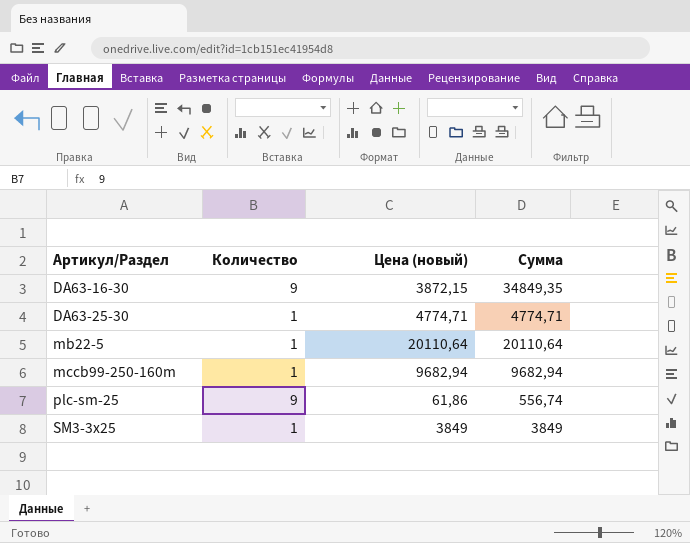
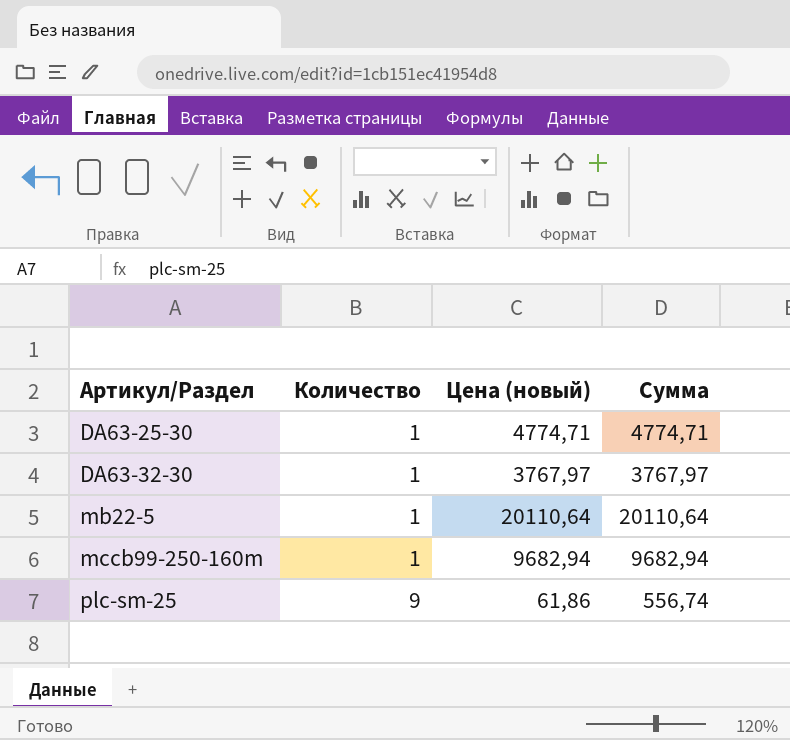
row DA63-16-30: 9 | 3872,15 | 34849,35 -> none
row SM3-3x25: 1 | 3849 | 3849 -> none
row DA63-32-30: none -> 1 | 3767,97 | 3767,97

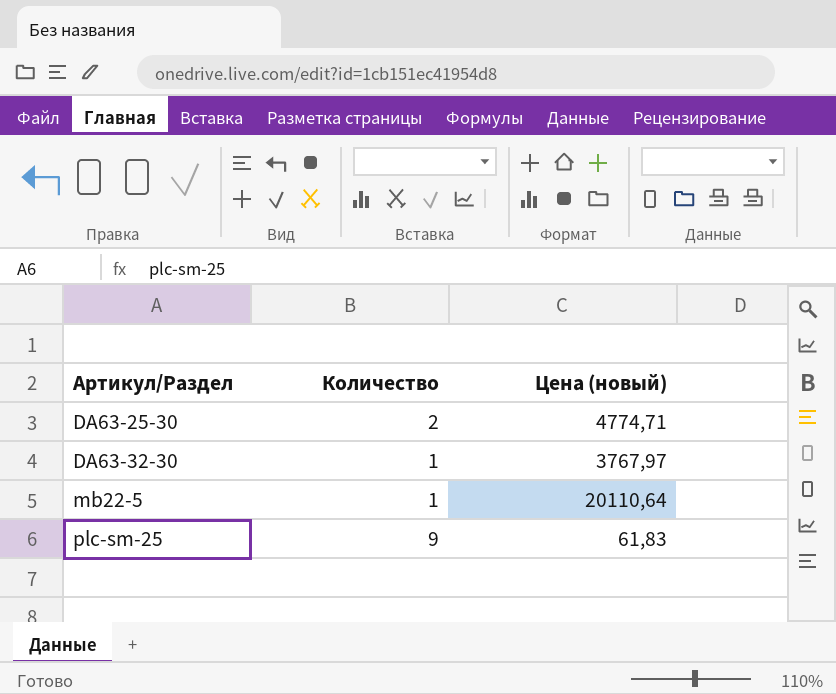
column Сумма | formula: [Количество] * [Цена (новый)] -> none
row mccb99-250-160m: 1 | 9682,94 | 9682,94 -> none
DA63-25-30 | Количество: 1 -> 2
plc-sm-25 | Цена (новый): 61,86 -> 61,83

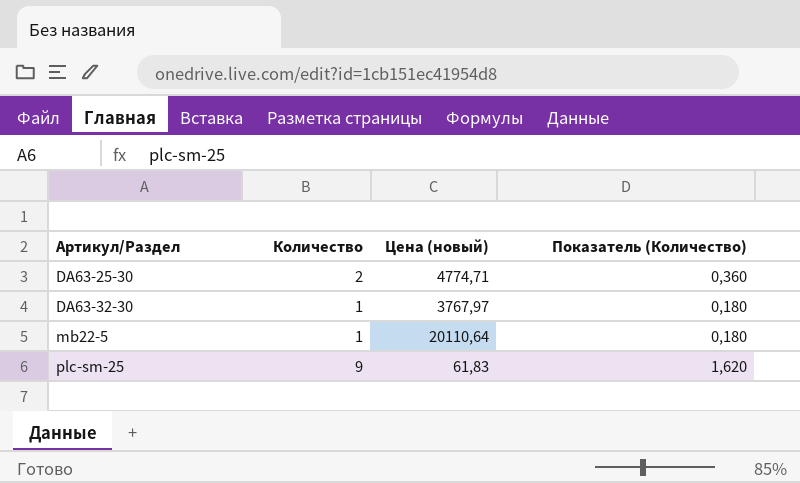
column Показатель (Количество) | formula: none -> [Количество] * 0,18

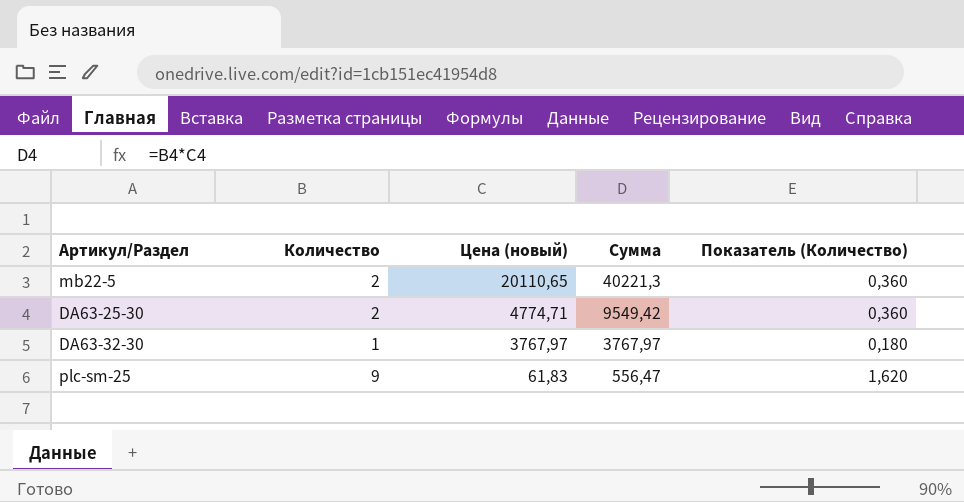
row order: Артикул/Раздел ascending -> Цена (новый) descending
column Сумма | formula: none -> [Количество] * [Цена (новый)]
mb22-5 | Количество: 1 -> 2
mb22-5 | Цена (новый): 20110,64 -> 20110,65
mb22-5 | Показатель (Количество): 0,180 -> 0,360

